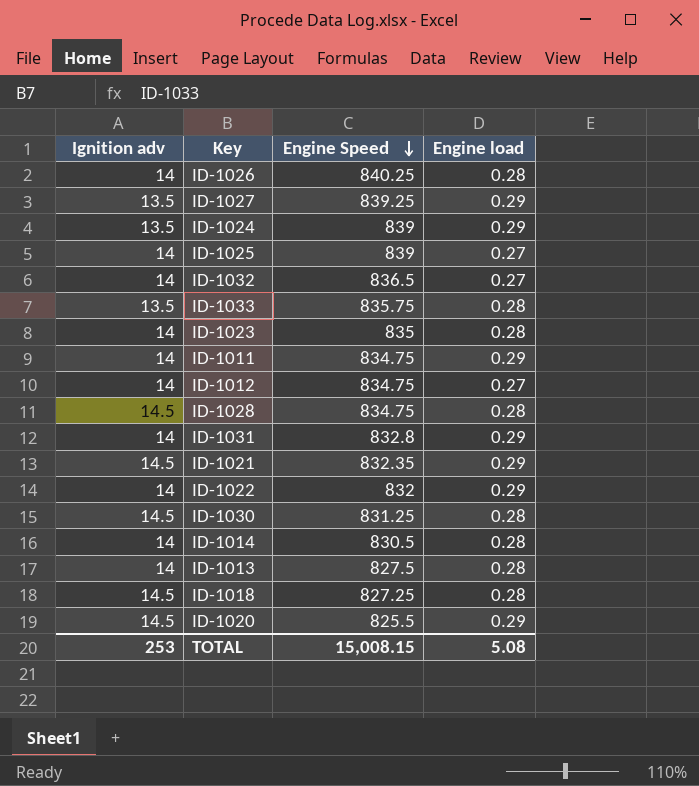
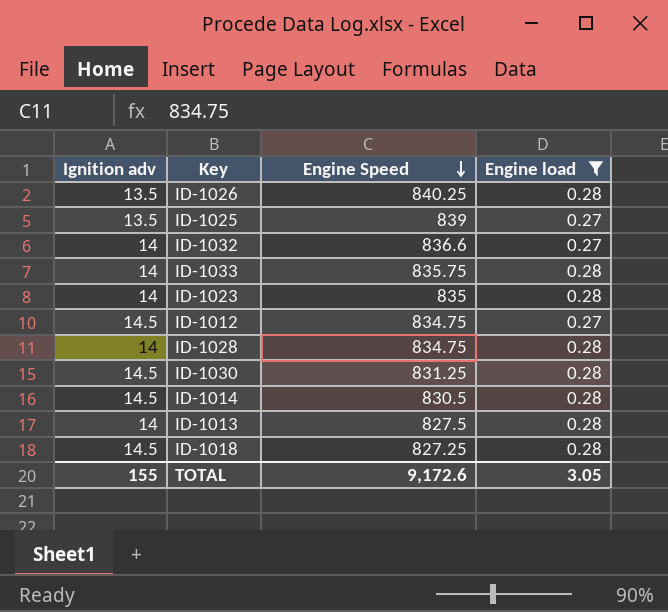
filter: none -> Engine load != 0.29
ID-1026 | Ignition adv: 14 -> 13.5
ID-1025 | Ignition adv: 14 -> 13.5
ID-1032 | Engine Speed: 836.5 -> 836.6
ID-1033 | Ignition adv: 13.5 -> 14
ID-1012 | Ignition adv: 14 -> 14.5
ID-1028 | Ignition adv: 14.5 -> 14
ID-1014 | Ignition adv: 14 -> 14.5
TOTAL | Ignition adv: 253 -> 155
TOTAL | Engine Speed: 15,008.15 -> 9,172.6
TOTAL | Engine load: 5.08 -> 3.05

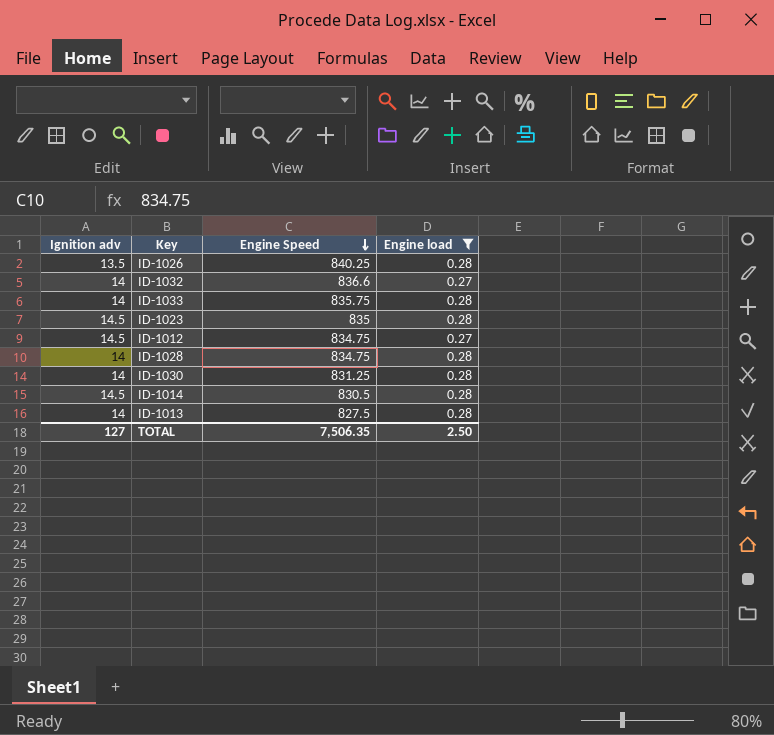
row ID-1025: 13.5 | 839 | 0.27 -> none
row ID-1018: 14.5 | 827.25 | 0.28 -> none
ID-1023 | Ignition adv: 14 -> 14.5
ID-1030 | Ignition adv: 14.5 -> 14
TOTAL | Ignition adv: 155 -> 127
TOTAL | Engine Speed: 9,172.6 -> 7,506.35
TOTAL | Engine load: 3.05 -> 2.50

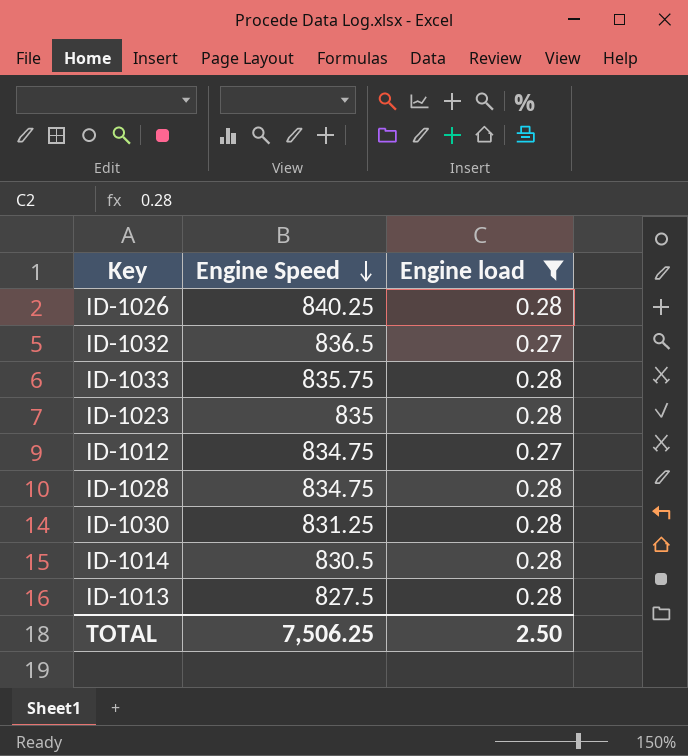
column Ignition adv | position: 1 -> none
ID-1032 | Engine Speed: 836.6 -> 836.5
TOTAL | Engine Speed: 7,506.35 -> 7,506.25

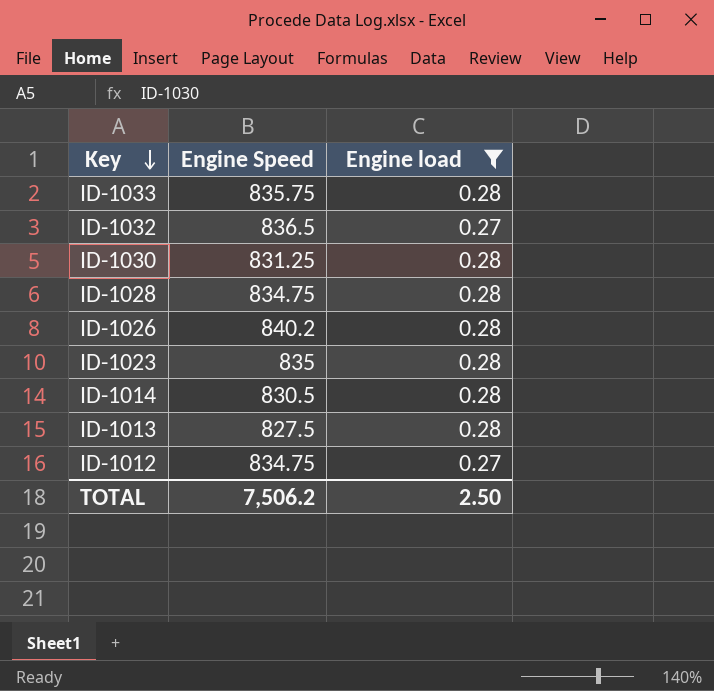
row order: Engine Speed descending -> Key descending
ID-1026 | Engine Speed: 840.25 -> 840.2
TOTAL | Engine Speed: 7,506.25 -> 7,506.2

